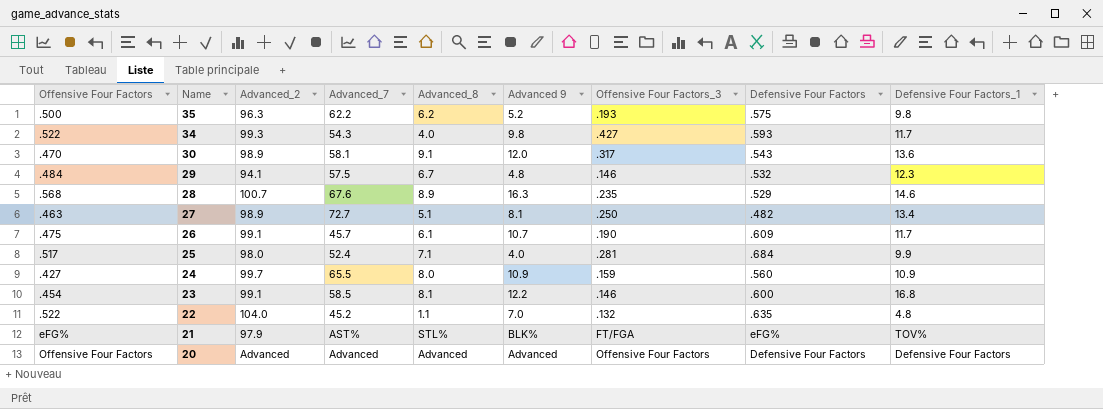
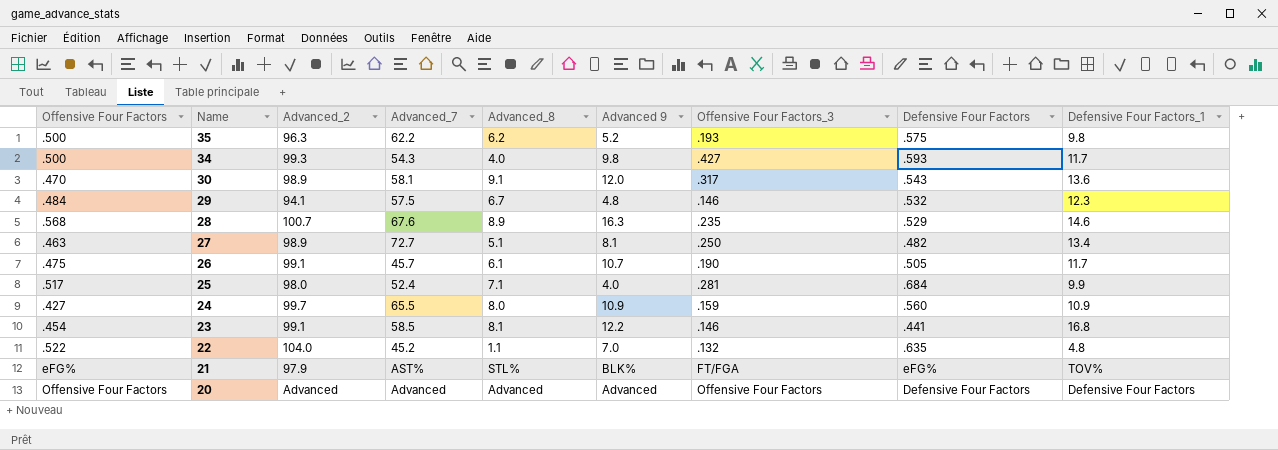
34 | Offensive Four Factors: .522 -> .500
26 | Defensive Four Factors: .609 -> .505
23 | Defensive Four Factors: .600 -> .441

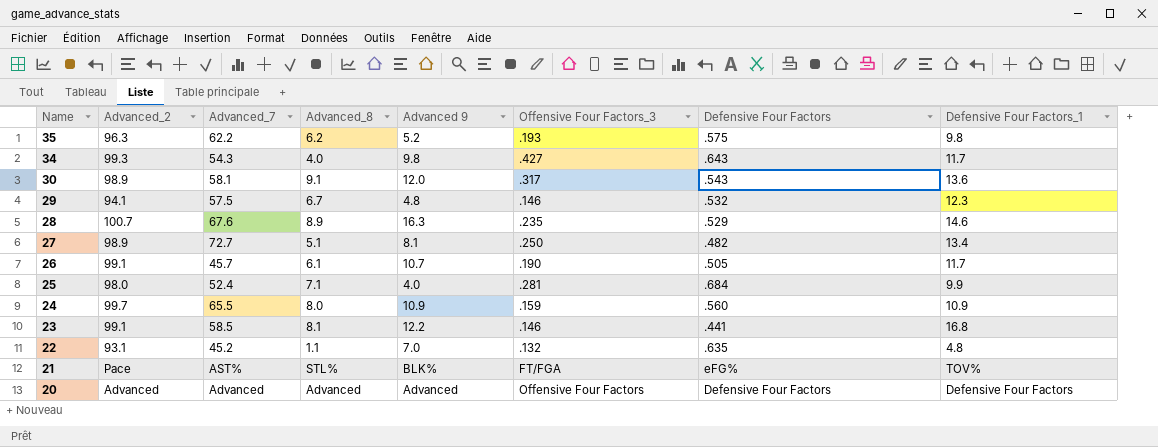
column Offensive Four Factors | position: 1 -> none
34 | Defensive Four Factors: .593 -> .643
22 | Advanced_2: 104.0 -> 93.1
21 | Advanced_2: 97.9 -> Pace

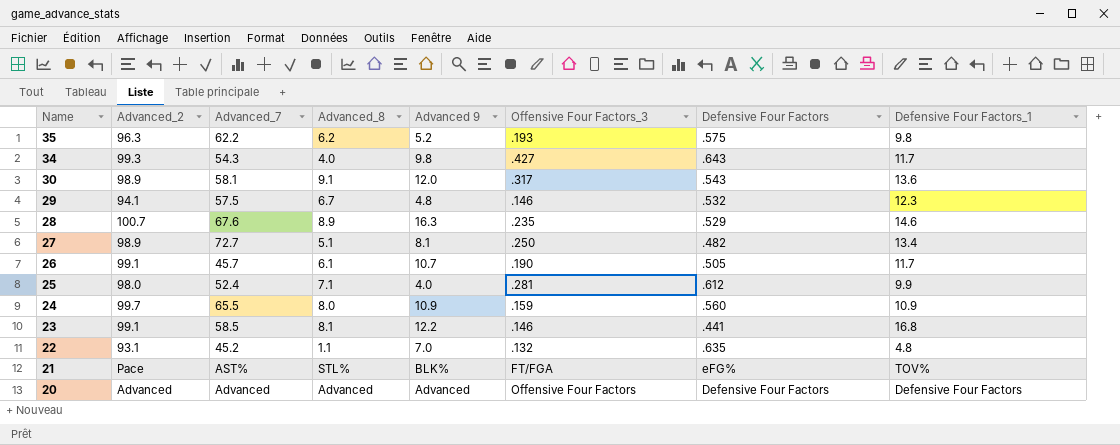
25 | Defensive Four Factors: .684 -> .612

